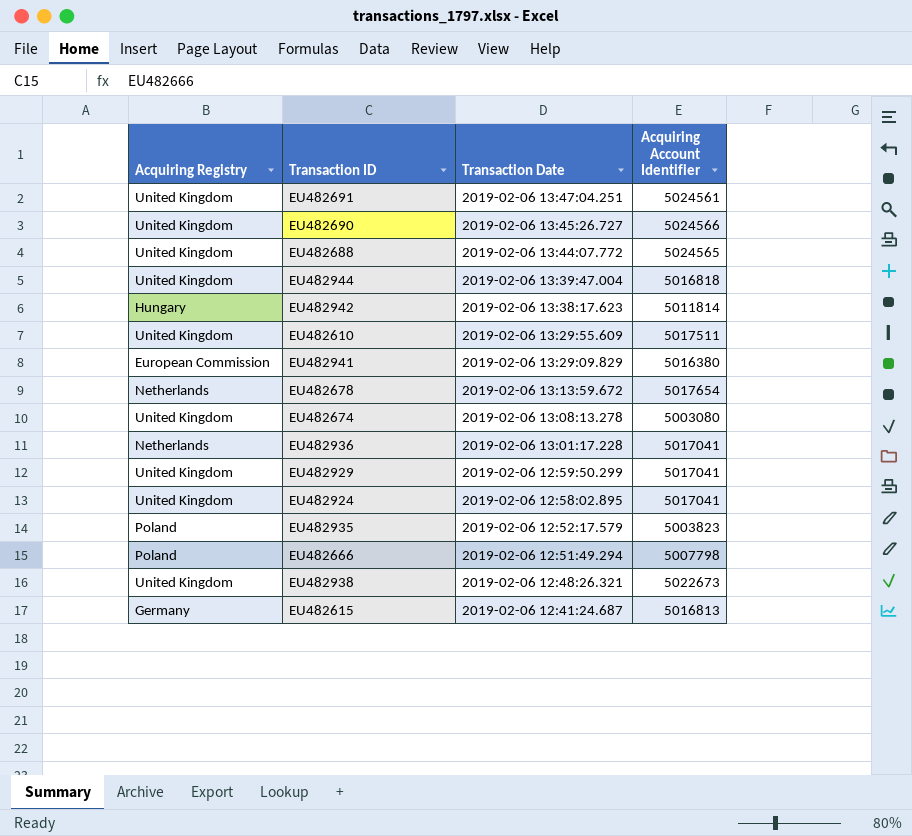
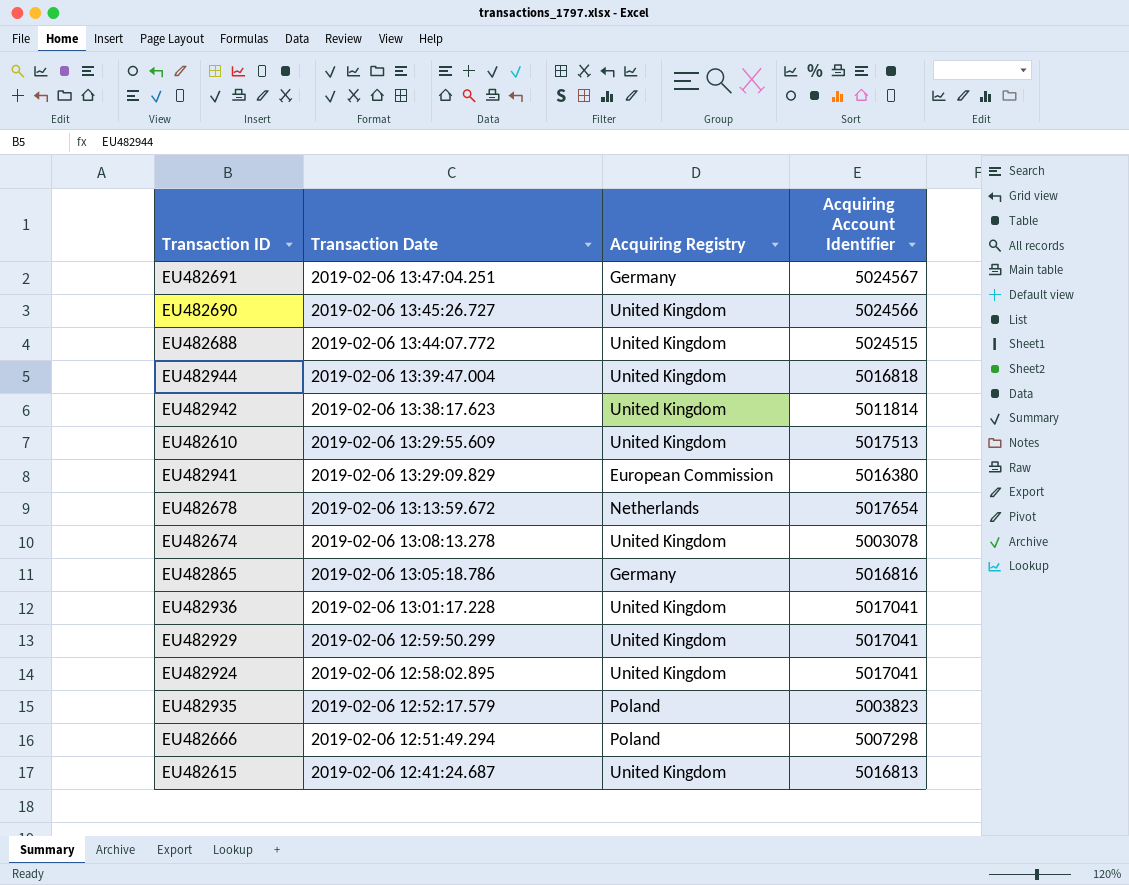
column Acquiring Registry | position: 1 -> 3
row EU482938: United Kingdom | 2019-02-06 12:48:26.321 | 5022673 -> none
EU482691 | Acquiring Registry: United Kingdom -> Germany
EU482691 | Acquiring Account Identifier: 5024561 -> 5024567
EU482688 | Acquiring Account Identifier: 5024565 -> 5024515
EU482942 | Acquiring Registry: Hungary -> United Kingdom
EU482610 | Acquiring Account Identifier: 5017511 -> 5017513
EU482674 | Acquiring Account Identifier: 5003080 -> 5003078
row EU482865: none -> 2019-02-06 13:05:18.786 | Germany | 5016816
EU482936 | Acquiring Registry: Netherlands -> United Kingdom
EU482666 | Acquiring Account Identifier: 5007798 -> 5007298
EU482615 | Acquiring Registry: Germany -> United Kingdom

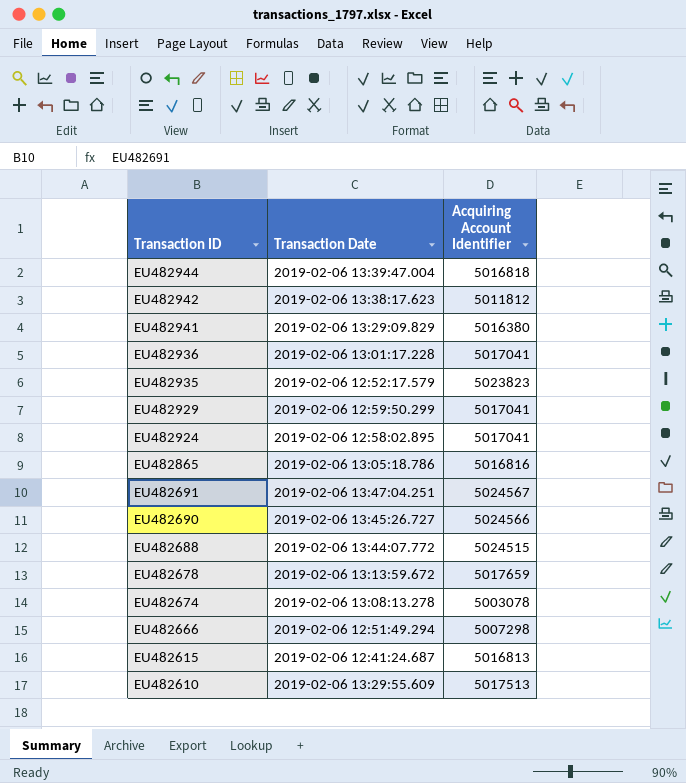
row order: Transaction Date descending -> Transaction ID descending
column Acquiring Registry | position: 3 -> none
EU482942 | Acquiring Account Identifier: 5011814 -> 5011812
EU482935 | Acquiring Account Identifier: 5003823 -> 5023823
EU482678 | Acquiring Account Identifier: 5017654 -> 5017659

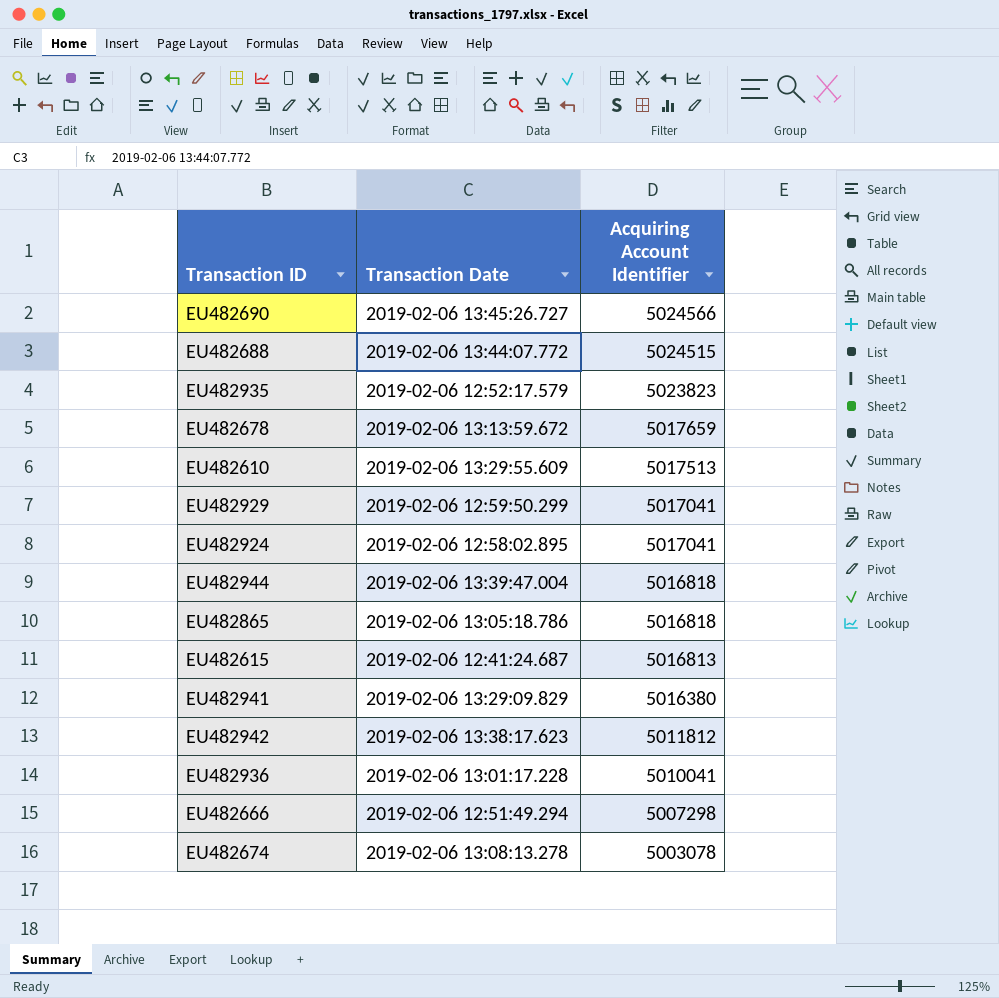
row order: Transaction ID descending -> Acquiring Account Identifier descending
row EU482691: 2019-02-06 13:47:04.251 | 5024567 -> none
EU482865 | Acquiring Account Identifier: 5016816 -> 5016818
EU482936 | Acquiring Account Identifier: 5017041 -> 5010041

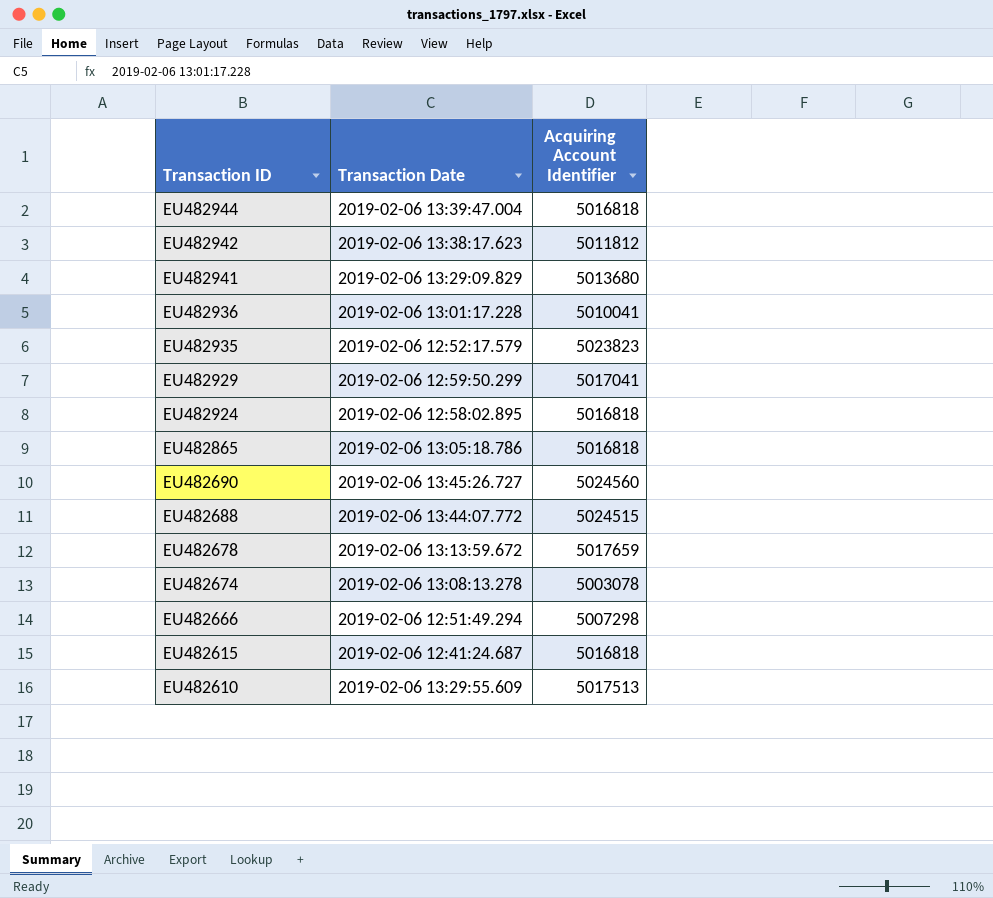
row order: Acquiring Account Identifier descending -> Transaction ID descending
EU482941 | Acquiring Account Identifier: 5016380 -> 5013680
EU482924 | Acquiring Account Identifier: 5017041 -> 5016818
EU482690 | Acquiring Account Identifier: 5024566 -> 5024560
EU482615 | Acquiring Account Identifier: 5016813 -> 5016818

